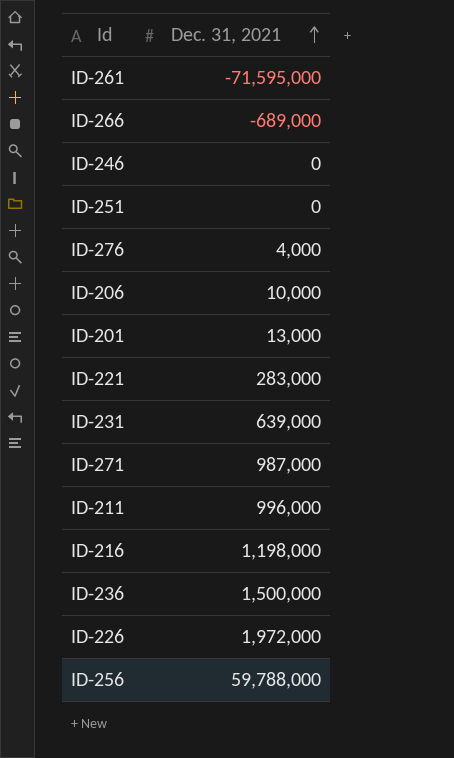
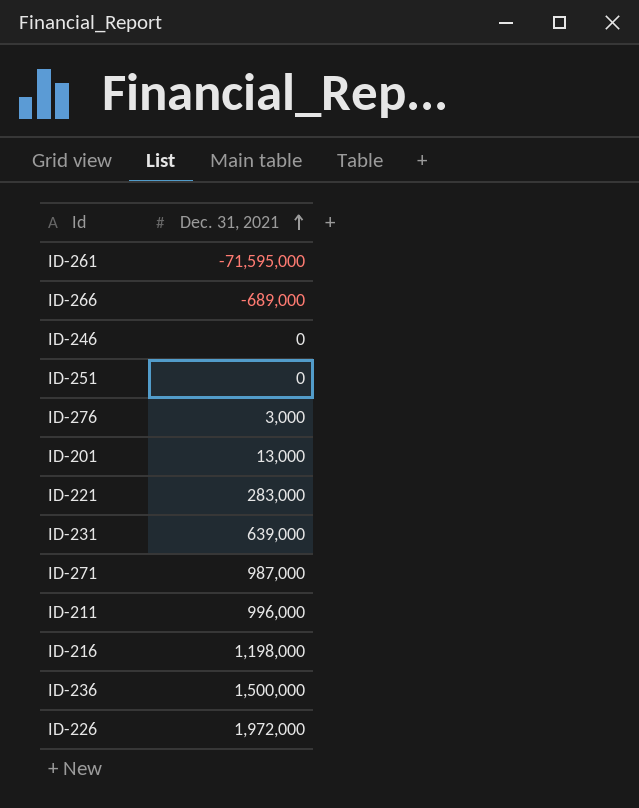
row ID-206: 10,000 -> none
row ID-256: 59,788,000 -> none
ID-276 | Dec. 31, 2021: 4,000 -> 3,000

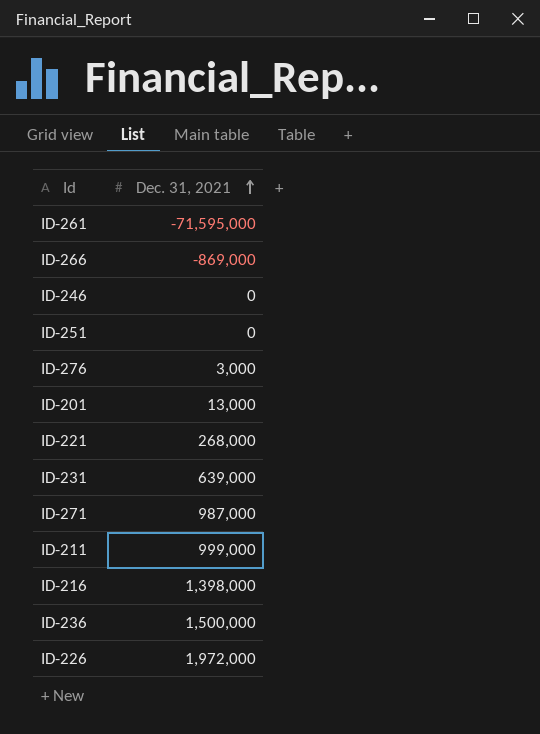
ID-266 | Dec. 31, 2021: -689,000 -> -869,000
ID-221 | Dec. 31, 2021: 283,000 -> 268,000
ID-211 | Dec. 31, 2021: 996,000 -> 999,000
ID-216 | Dec. 31, 2021: 1,198,000 -> 1,398,000

